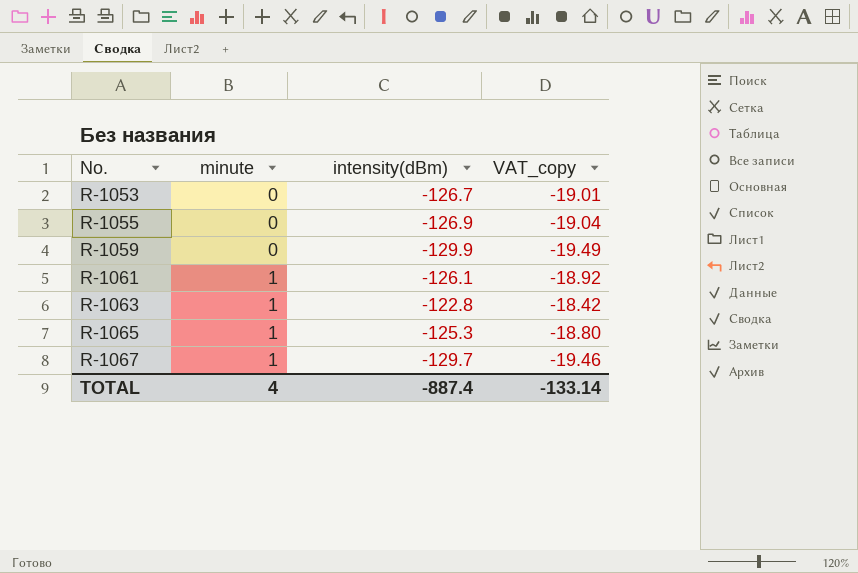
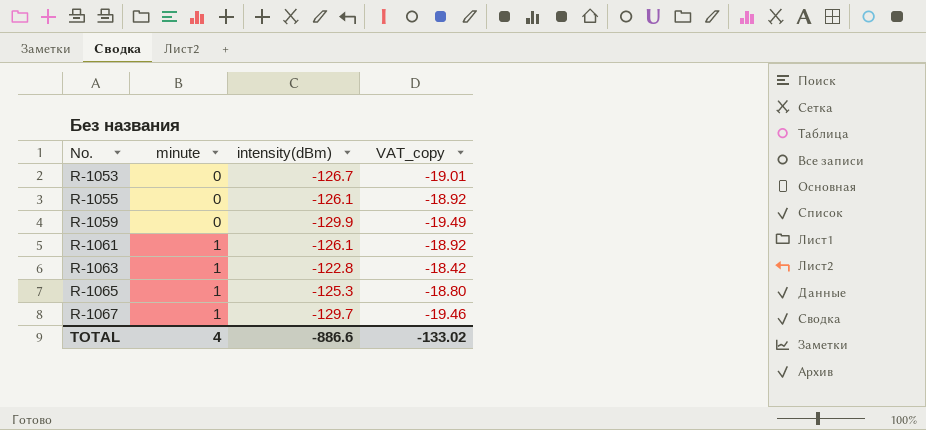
R-1055 | intensity(dBm): -126.9 -> -126.1
R-1055 | VAT_copy: -19.04 -> -18.92
TOTAL | intensity(dBm): -887.4 -> -886.6
TOTAL | VAT_copy: -133.14 -> -133.02

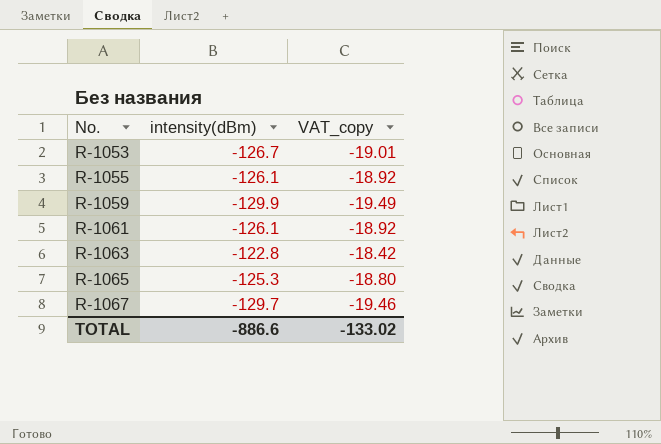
column minute | position: 2 -> none

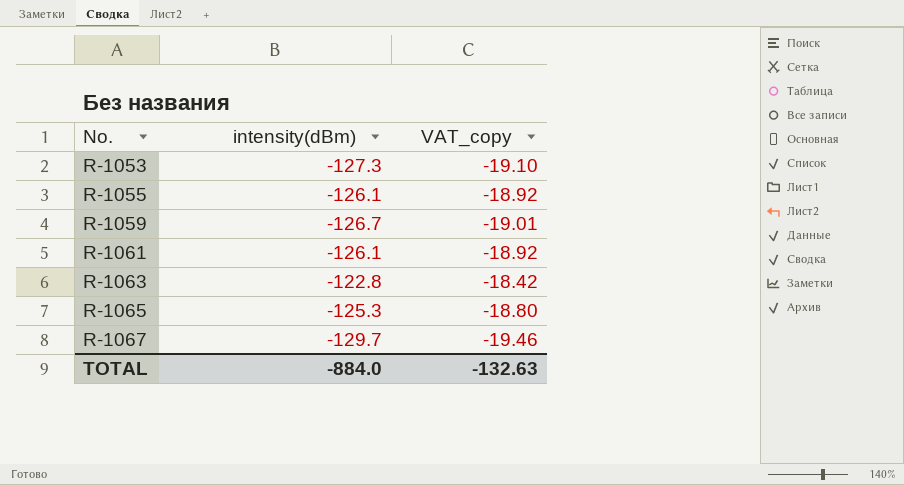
R-1053 | intensity(dBm): -126.7 -> -127.3
R-1053 | VAT_copy: -19.01 -> -19.10
R-1059 | intensity(dBm): -129.9 -> -126.7
R-1059 | VAT_copy: -19.49 -> -19.01
TOTAL | intensity(dBm): -886.6 -> -884.0
TOTAL | VAT_copy: -133.02 -> -132.63

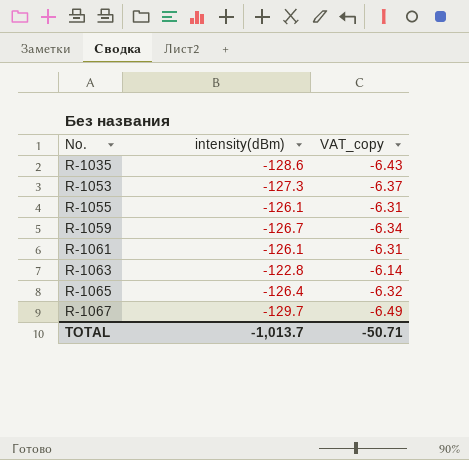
column VAT_copy | formula: [intensity(dBm)] * 0.15 -> [intensity(dBm)] * 0.05
row R-1035: none -> -128.6 | -6.43
R-1065 | intensity(dBm): -125.3 -> -126.4
TOTAL | intensity(dBm): -884.0 -> -1,013.7
TOTAL | VAT_copy: -132.63 -> -50.71

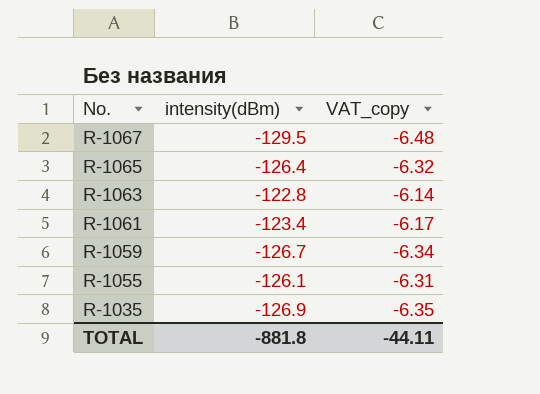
row order: No. ascending -> No. descending
row R-1053: -127.3 | -6.37 -> none
R-1067 | intensity(dBm): -129.7 -> -129.5
R-1067 | VAT_copy: -6.49 -> -6.48
R-1061 | intensity(dBm): -126.1 -> -123.4
R-1061 | VAT_copy: -6.31 -> -6.17
R-1035 | intensity(dBm): -128.6 -> -126.9
R-1035 | VAT_copy: -6.43 -> -6.35
TOTAL | intensity(dBm): -1,013.7 -> -881.8
TOTAL | VAT_copy: -50.71 -> -44.11

